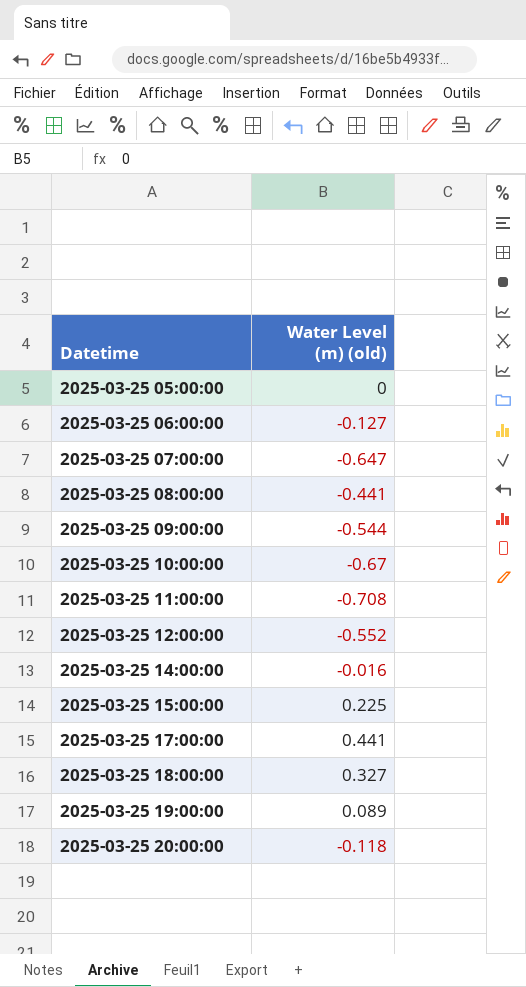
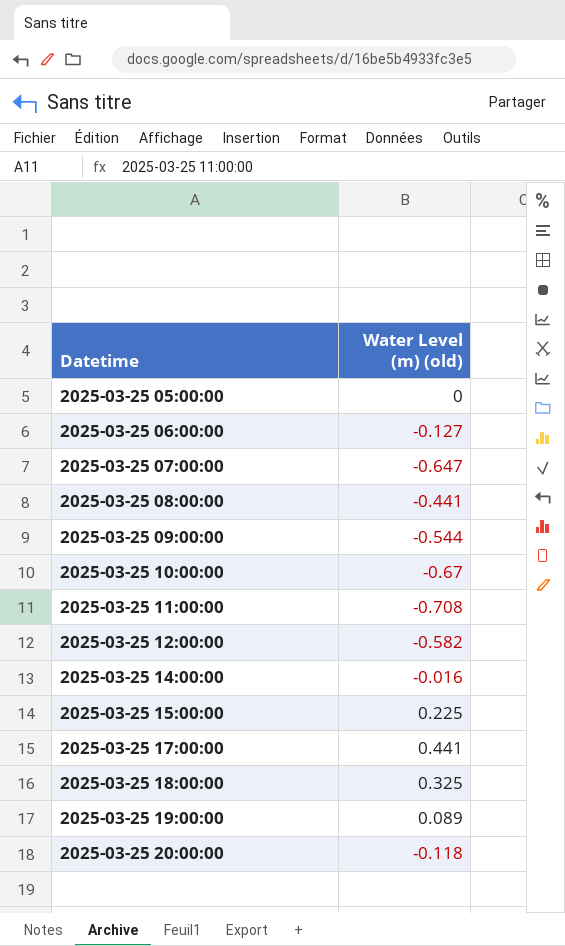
2025-03-25 12:00:00 | Water Level (m) (old): -0.552 -> -0.582
2025-03-25 18:00:00 | Water Level (m) (old): 0.327 -> 0.325

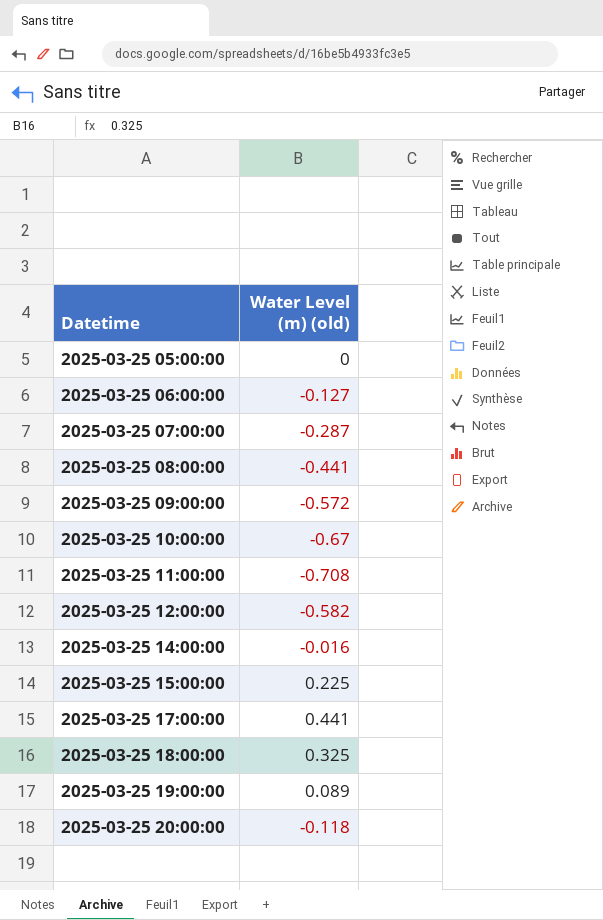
2025-03-25 07:00:00 | Water Level (m) (old): -0.647 -> -0.287
2025-03-25 09:00:00 | Water Level (m) (old): -0.544 -> -0.572

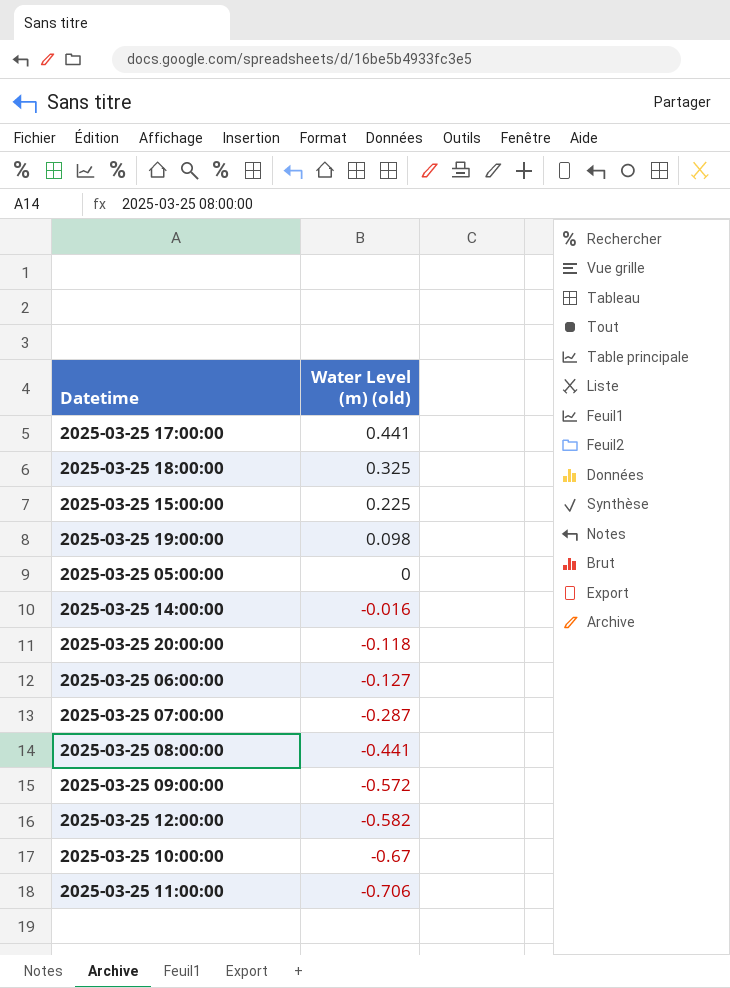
row order: Datetime ascending -> Water Level (m) (old) descending
2025-03-25 19:00:00 | Water Level (m) (old): 0.089 -> 0.098
2025-03-25 11:00:00 | Water Level (m) (old): -0.708 -> -0.706

